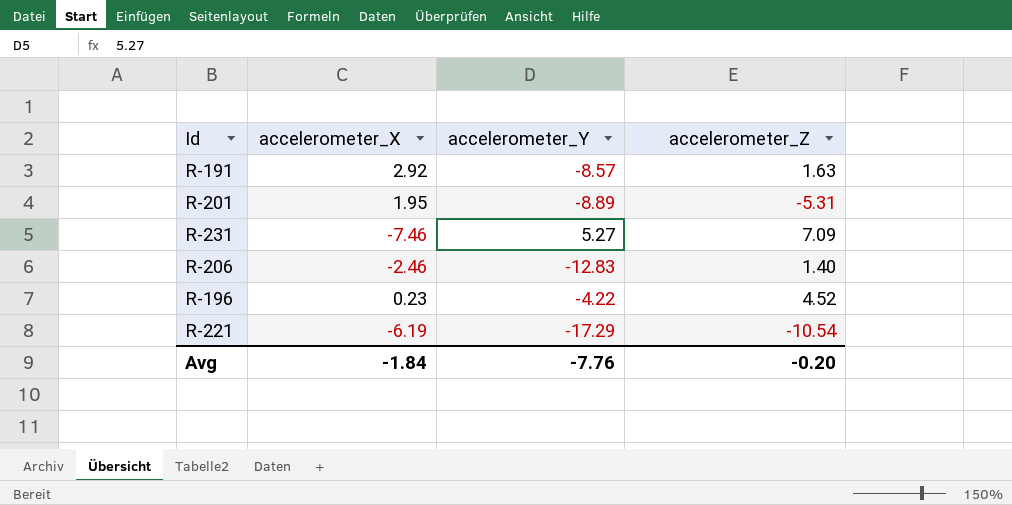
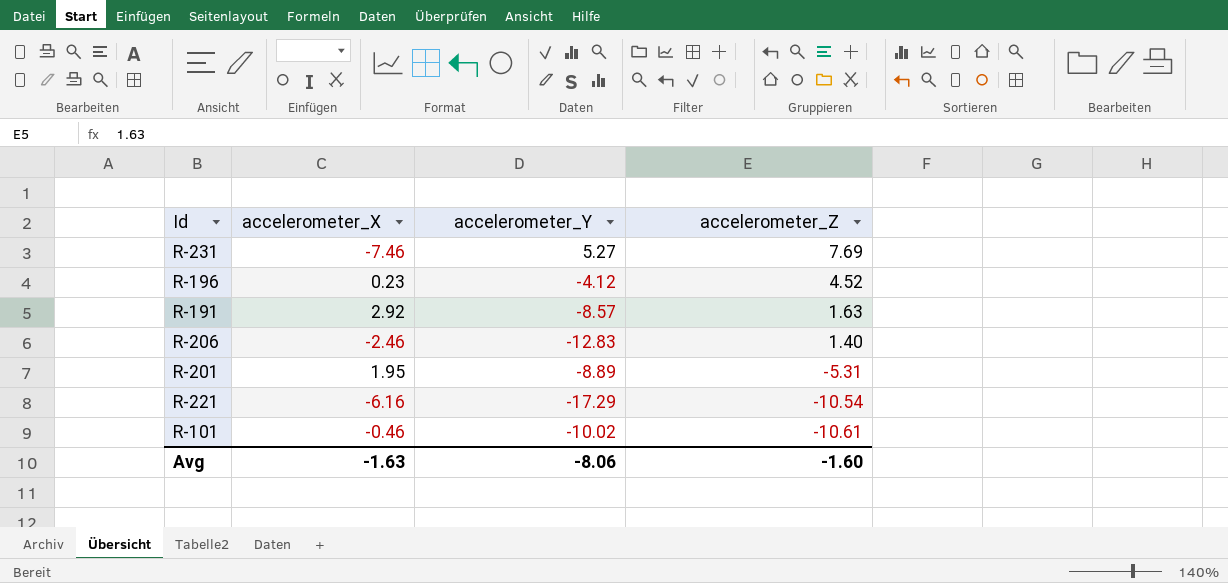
row order: none -> accelerometer_Z descending
R-231 | accelerometer_Z: 7.09 -> 7.69
R-196 | accelerometer_Y: -4.22 -> -4.12
R-221 | accelerometer_X: -6.19 -> -6.16
row R-101: none -> -0.46 | -10.02 | -10.61
Avg | accelerometer_X: -1.84 -> -1.63
Avg | accelerometer_Y: -7.76 -> -8.06
Avg | accelerometer_Z: -0.20 -> -1.60

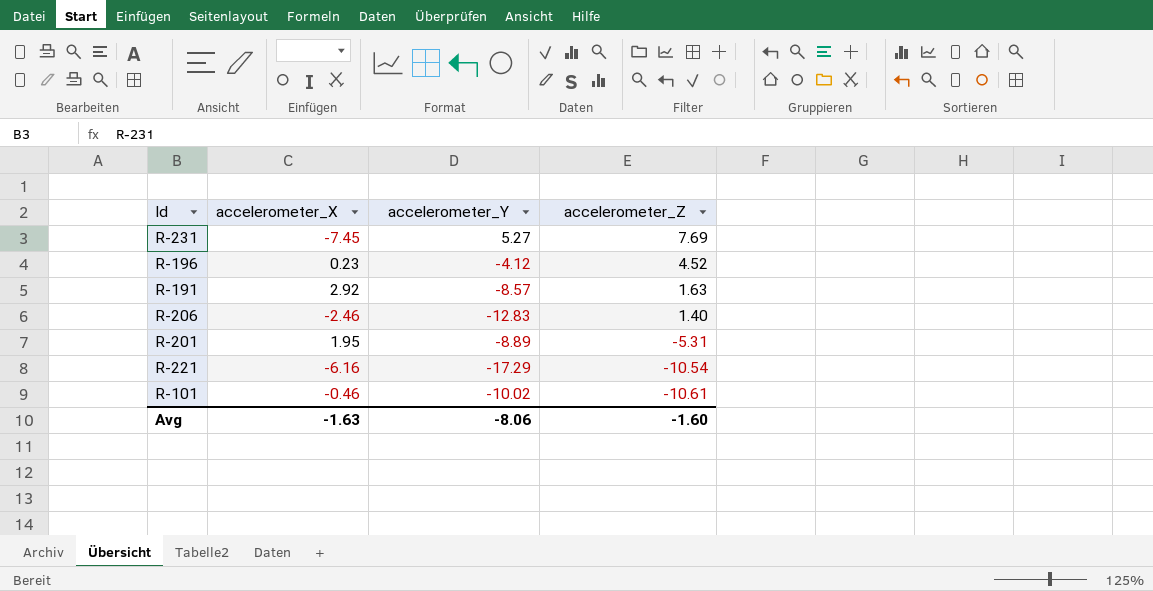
R-231 | accelerometer_X: -7.46 -> -7.45

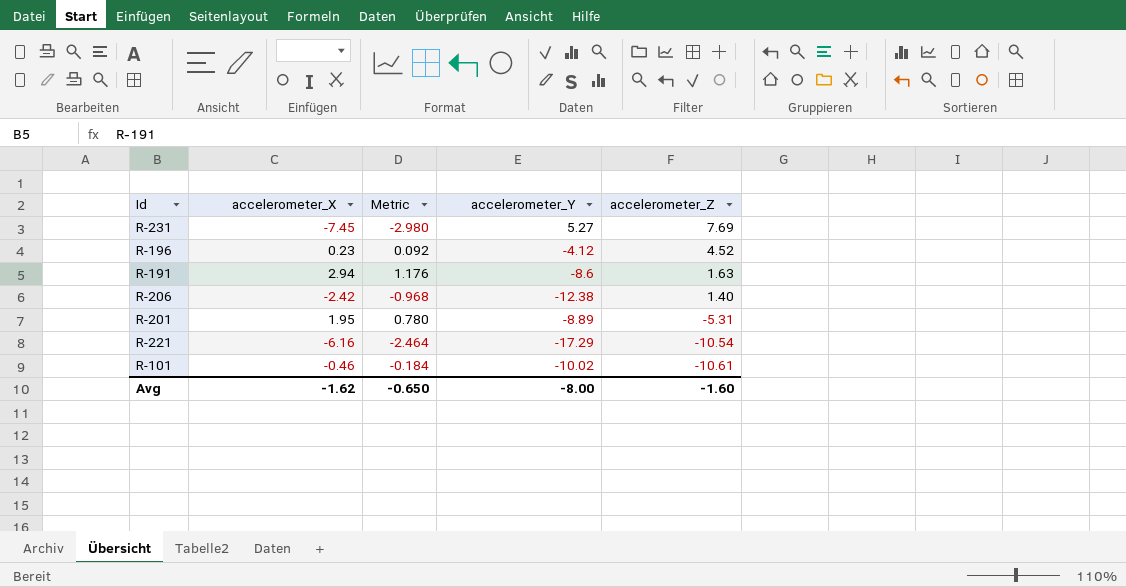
column Metric | formula: none -> [accelerometer_X] * 0.4
R-191 | accelerometer_X: 2.92 -> 2.94
R-191 | accelerometer_Y: -8.57 -> -8.6
R-206 | accelerometer_X: -2.46 -> -2.42
R-206 | accelerometer_Y: -12.83 -> -12.38
Avg | accelerometer_X: -1.63 -> -1.62
Avg | accelerometer_Y: -8.06 -> -8.00

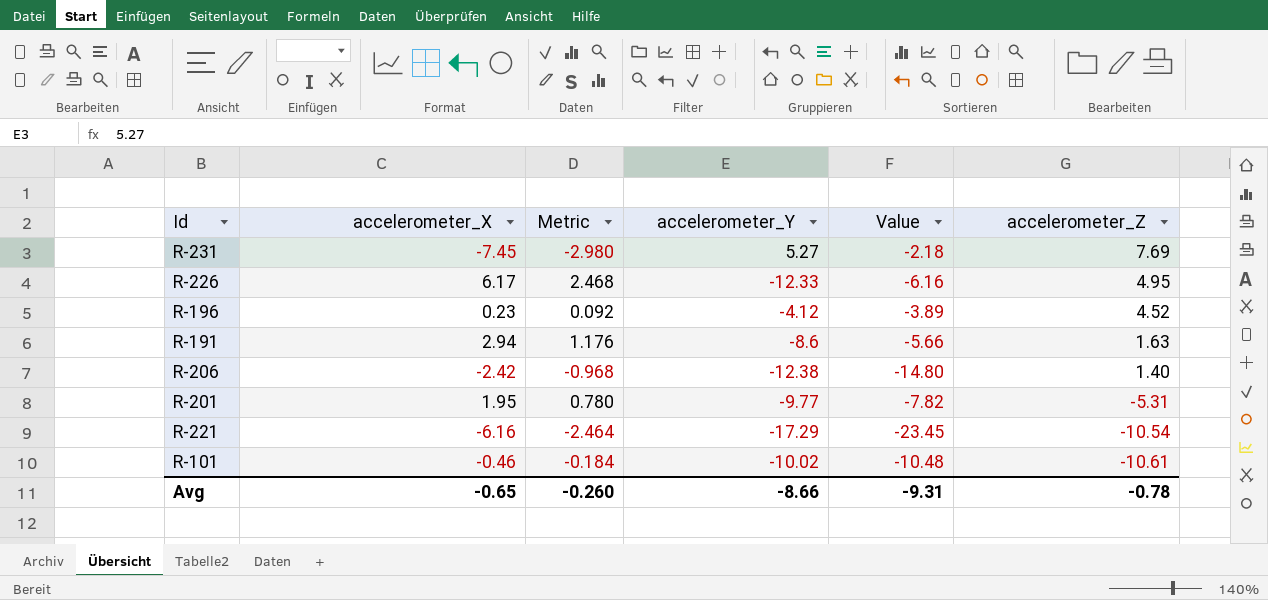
column Value | formula: none -> [accelerometer_X] + [accelerometer_Y]
row R-226: none -> 6.17 | 2.468 | -12.33 | -6.16 | 4.95
R-201 | accelerometer_Y: -8.89 -> -9.77
Avg | accelerometer_X: -1.62 -> -0.65
Avg | Metric: -0.650 -> -0.260
Avg | accelerometer_Y: -8.00 -> -8.66
Avg | accelerometer_Z: -1.60 -> -0.78

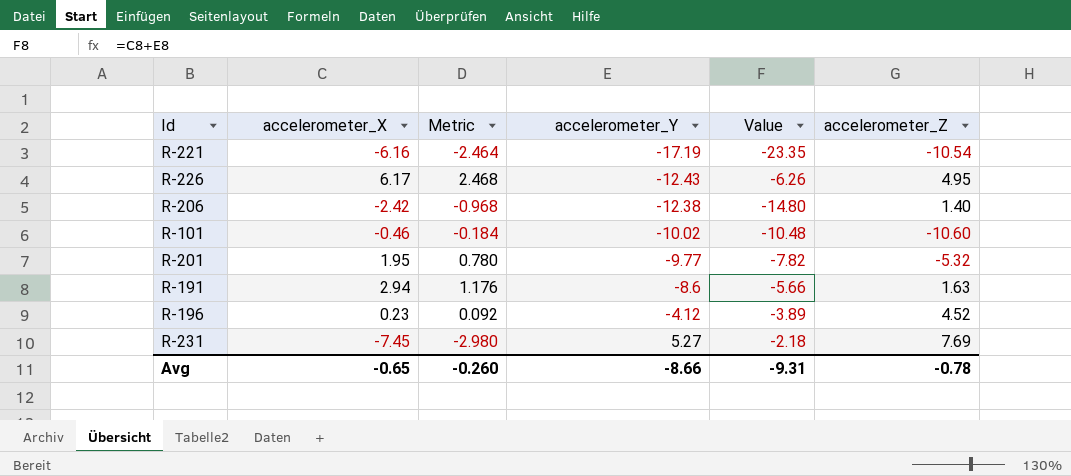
row order: accelerometer_Z descending -> accelerometer_Y ascending
R-221 | accelerometer_Y: -17.29 -> -17.19
R-221 | Value: -23.45 -> -23.35
R-226 | accelerometer_Y: -12.33 -> -12.43
R-226 | Value: -6.16 -> -6.26
R-101 | accelerometer_Z: -10.61 -> -10.60
R-201 | accelerometer_Z: -5.31 -> -5.32

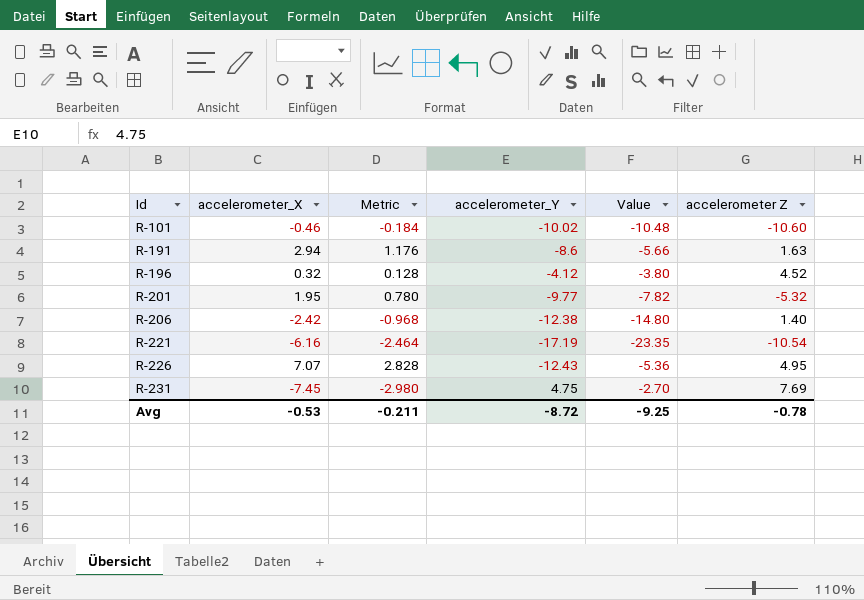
row order: accelerometer_Y ascending -> Id ascending
column name: accelerometer_Z -> accelerometer Z
R-196 | accelerometer_X: 0.23 -> 0.32
R-196 | Metric: 0.092 -> 0.128
R-196 | Value: -3.89 -> -3.80
R-226 | accelerometer_X: 6.17 -> 7.07
R-226 | Metric: 2.468 -> 2.828
R-226 | Value: -6.26 -> -5.36
R-231 | accelerometer_Y: 5.27 -> 4.75
R-231 | Value: -2.18 -> -2.70
Avg | accelerometer_X: -0.65 -> -0.53
Avg | Metric: -0.260 -> -0.211
Avg | accelerometer_Y: -8.66 -> -8.72
Avg | Value: -9.31 -> -9.25

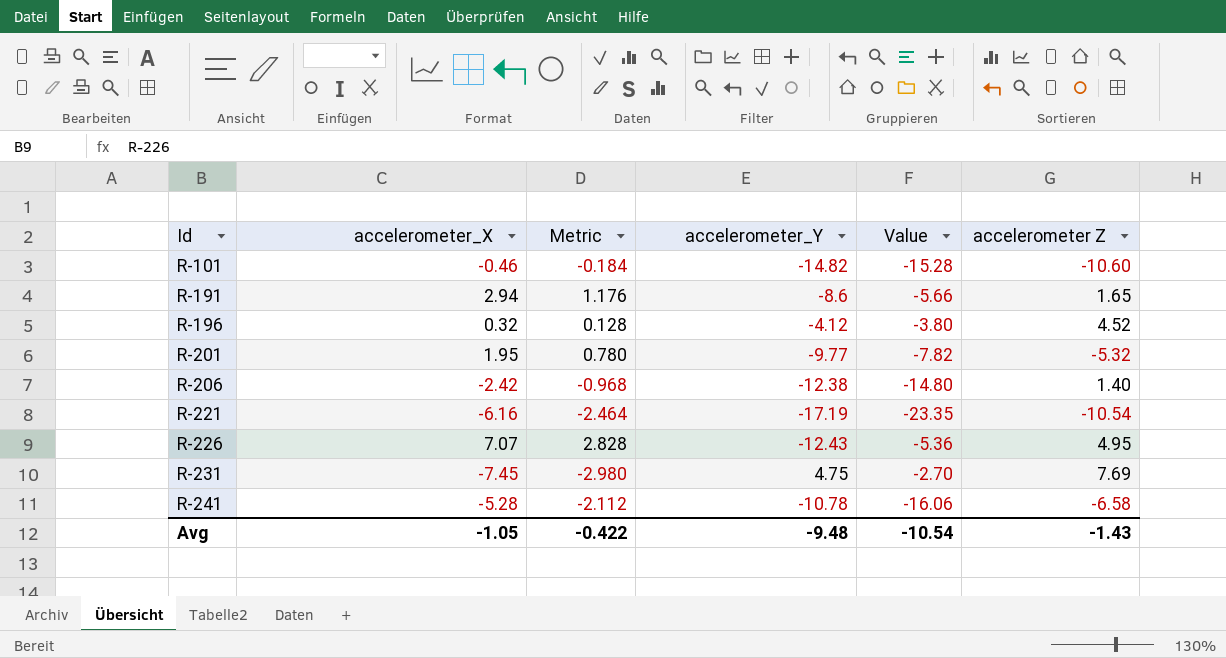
R-101 | accelerometer_Y: -10.02 -> -14.82
R-101 | Value: -10.48 -> -15.28
R-191 | accelerometer Z: 1.63 -> 1.65
row R-241: none -> -5.28 | -2.112 | -10.78 | -16.06 | -6.58
Avg | accelerometer_X: -0.53 -> -1.05
Avg | Metric: -0.211 -> -0.422
Avg | accelerometer_Y: -8.72 -> -9.48
Avg | Value: -9.25 -> -10.54
Avg | accelerometer Z: -0.78 -> -1.43

